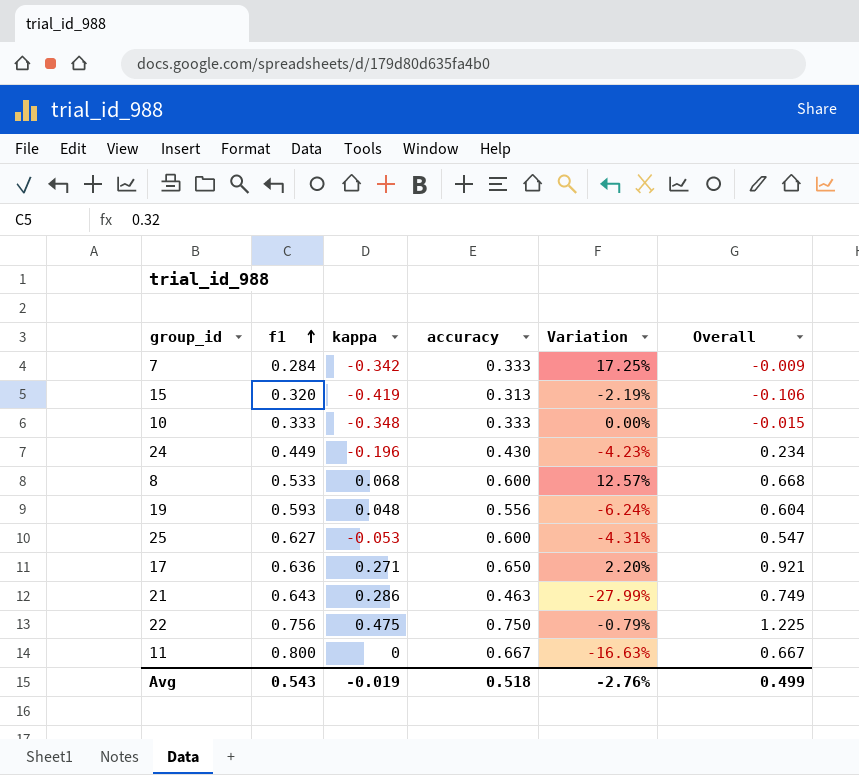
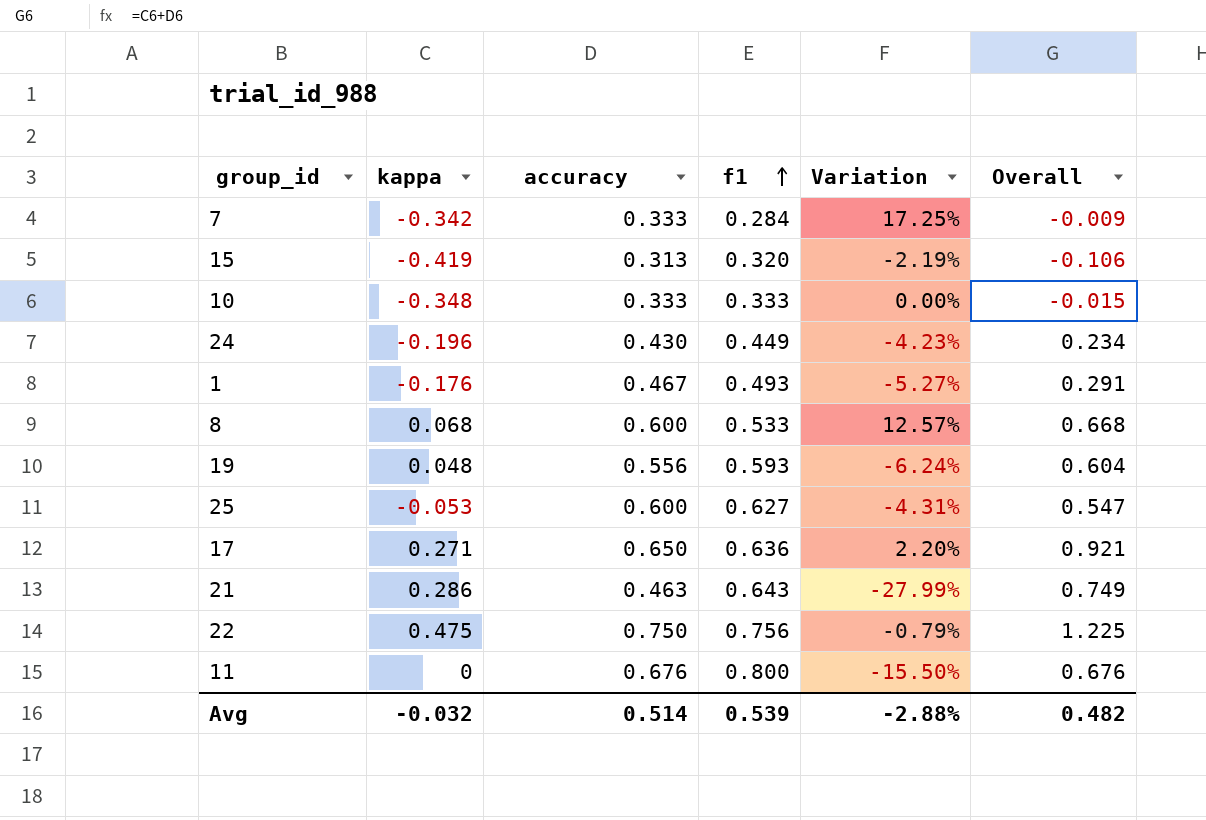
column f1 | position: 2 -> 4
row 1: none -> -0.176 | 0.467 | 0.493 | -5.27% | 0.291
11 | accuracy: 0.667 -> 0.676
11 | Variation: -16.63% -> -15.50%
11 | Overall: 0.667 -> 0.676
Avg | kappa: -0.019 -> -0.032
Avg | accuracy: 0.518 -> 0.514
Avg | f1: 0.543 -> 0.539
Avg | Variation: -2.76% -> -2.88%
Avg | Overall: 0.499 -> 0.482

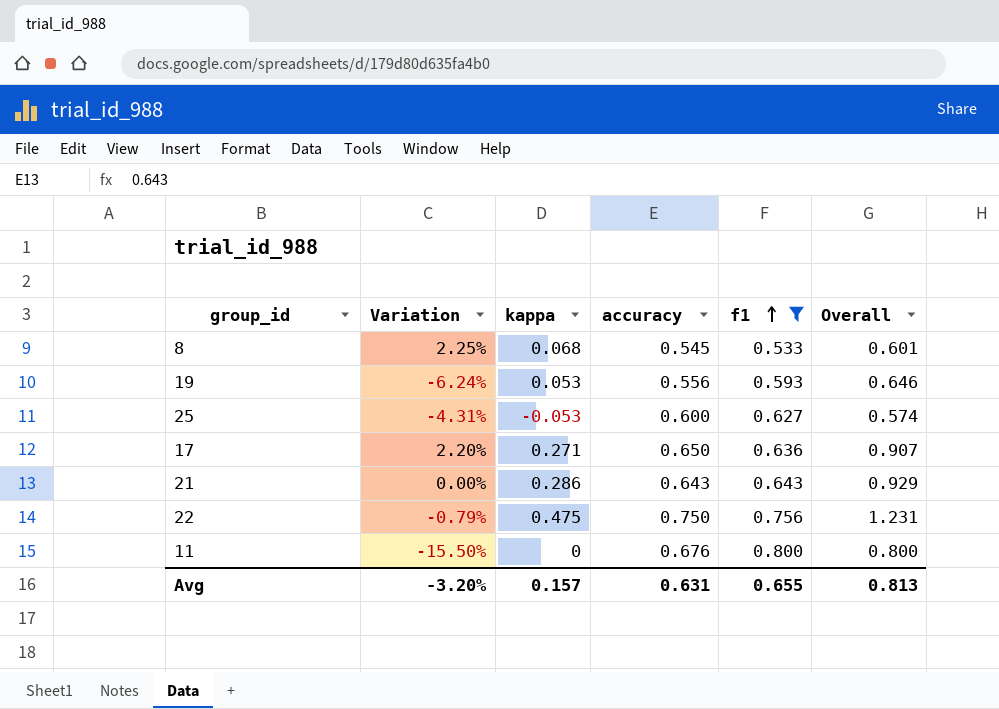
filter: none -> f1 >= 0.533
column Variation | position: 5 -> 2
column Overall | formula: [kappa] + [accuracy] -> [kappa] + [f1]
8 | Variation: 12.57% -> 2.25%
8 | accuracy: 0.600 -> 0.545
19 | kappa: 0.048 -> 0.053
21 | Variation: -27.99% -> 0.00%
21 | accuracy: 0.463 -> 0.643
Avg | Variation: -2.88% -> -3.20%
Avg | kappa: -0.032 -> 0.157
Avg | accuracy: 0.514 -> 0.631
Avg | f1: 0.539 -> 0.655
Avg | Overall: 0.482 -> 0.813

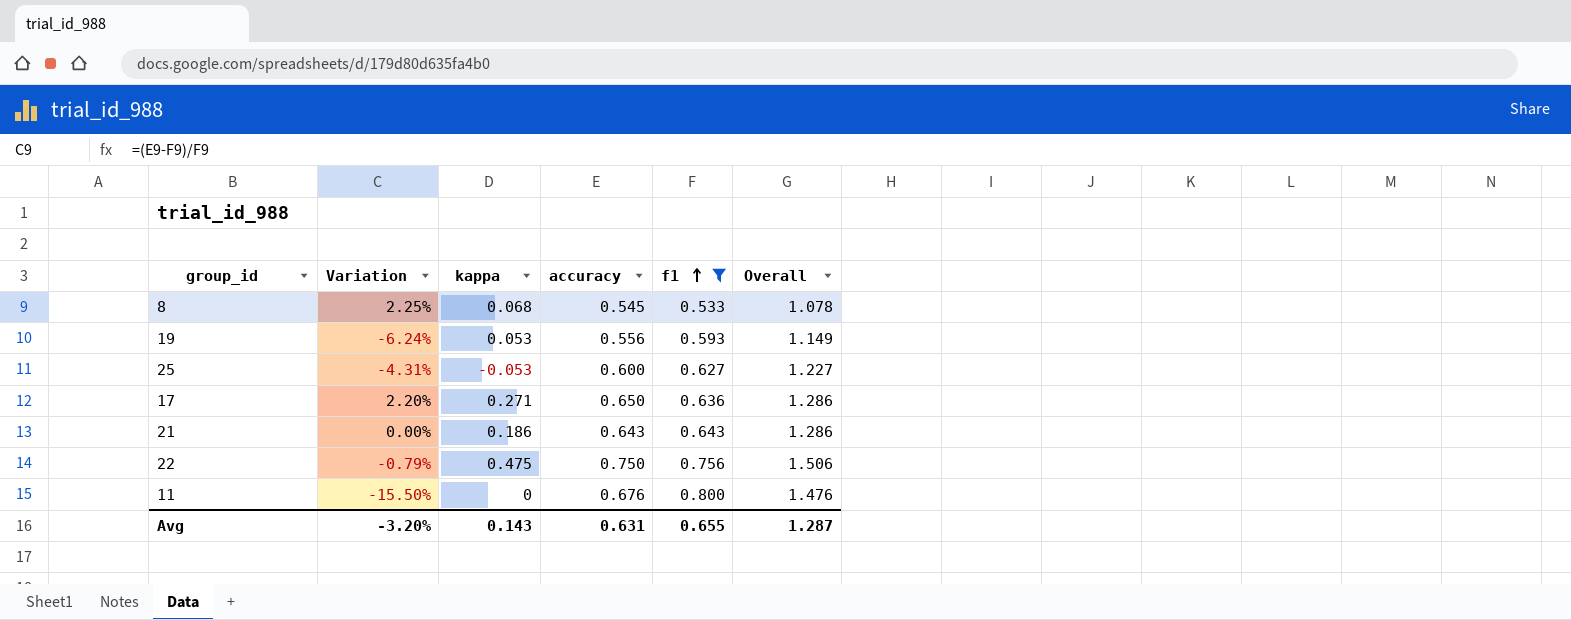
column Overall | formula: [kappa] + [f1] -> [accuracy] + [f1]
21 | kappa: 0.286 -> 0.186
Avg | kappa: 0.157 -> 0.143
Avg | Overall: 0.813 -> 1.287

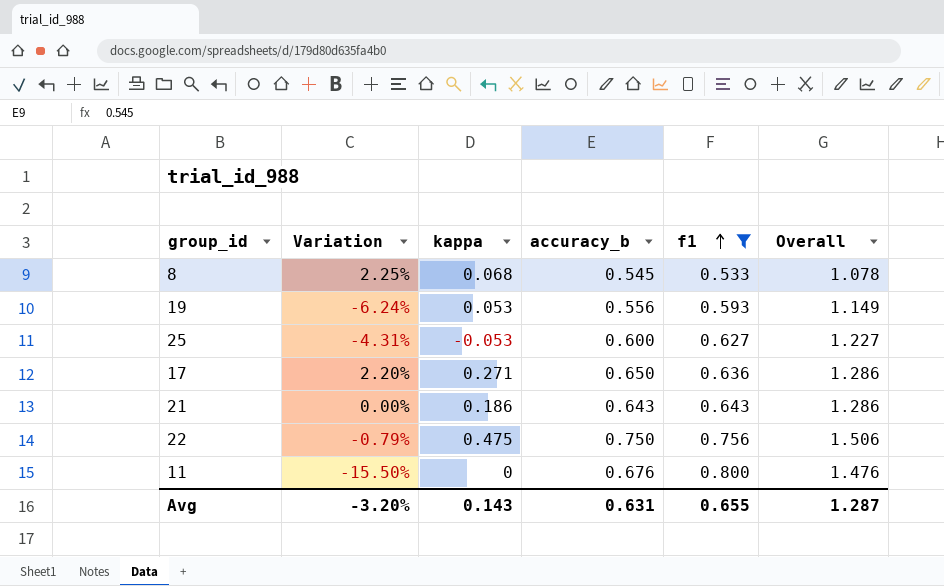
column name: accuracy -> accuracy_b

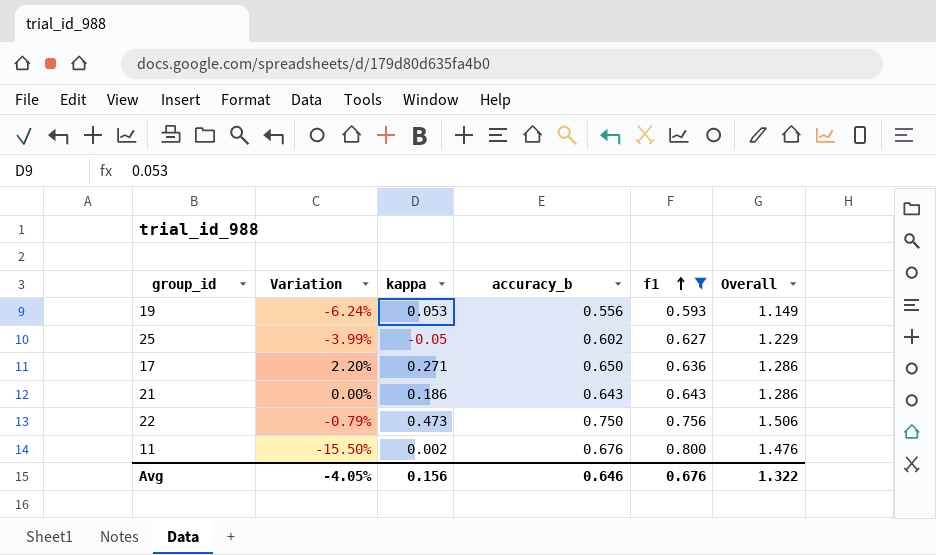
row 8: 2.25% | 0.068 | 0.545 | 0.533 | 1.078 -> none
25 | Variation: -4.31% -> -3.99%
25 | kappa: -0.053 -> -0.05
25 | accuracy_b: 0.600 -> 0.602
25 | Overall: 1.227 -> 1.229
22 | kappa: 0.475 -> 0.473
11 | kappa: 0 -> 0.002
Avg | Variation: -3.20% -> -4.05%
Avg | kappa: 0.143 -> 0.156
Avg | accuracy_b: 0.631 -> 0.646
Avg | f1: 0.655 -> 0.676
Avg | Overall: 1.287 -> 1.322

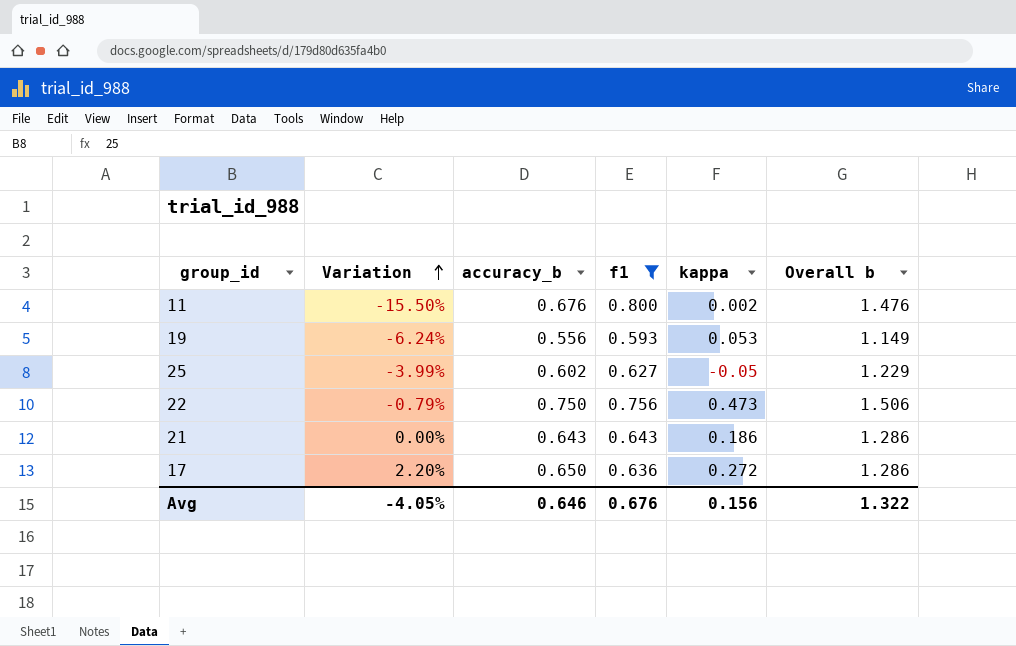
row order: f1 ascending -> Variation ascending
column kappa | position: 3 -> 5
column name: Overall -> Overall b
17 | kappa: 0.271 -> 0.272

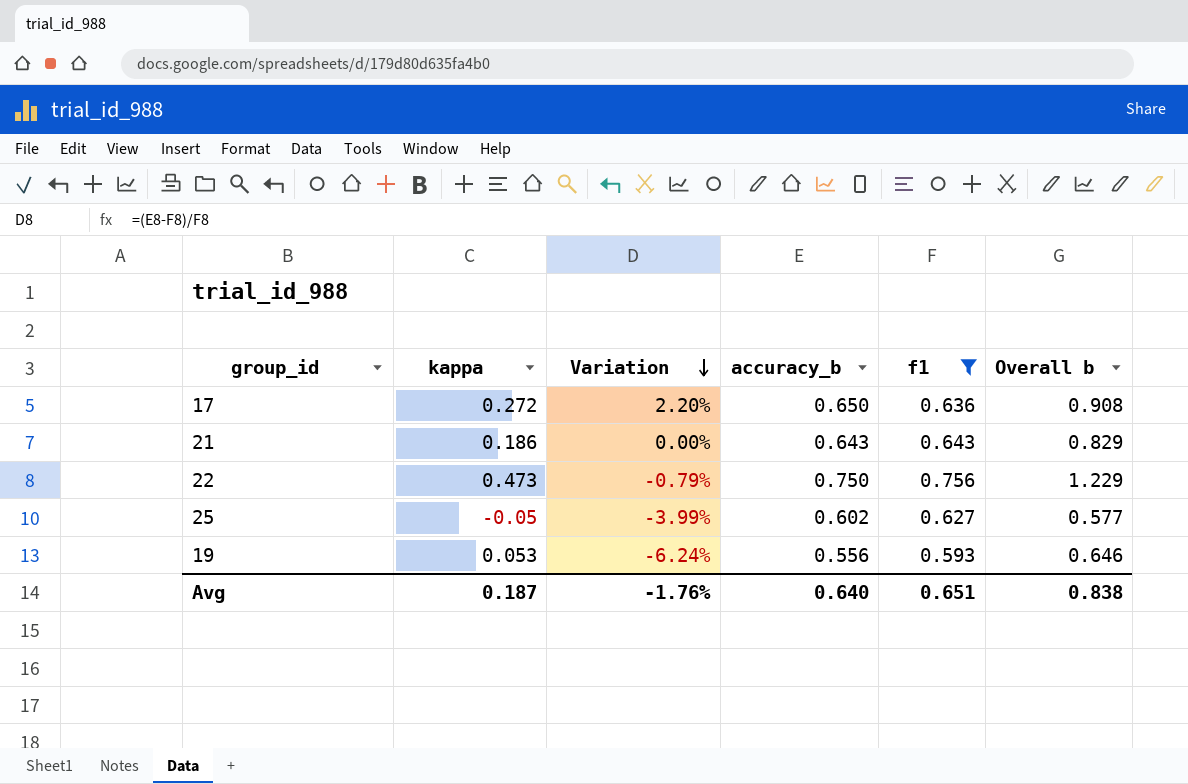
row order: Variation ascending -> Variation descending
column kappa | position: 5 -> 2
column Overall b | formula: [accuracy_b] + [f1] -> [kappa] + [f1]
row 11: -15.50% | 0.676 | 0.800 | 0.002 | 1.476 -> none
Avg | kappa: 0.156 -> 0.187
Avg | Variation: -4.05% -> -1.76%
Avg | accuracy_b: 0.646 -> 0.640
Avg | f1: 0.676 -> 0.651
Avg | Overall b: 1.322 -> 0.838

